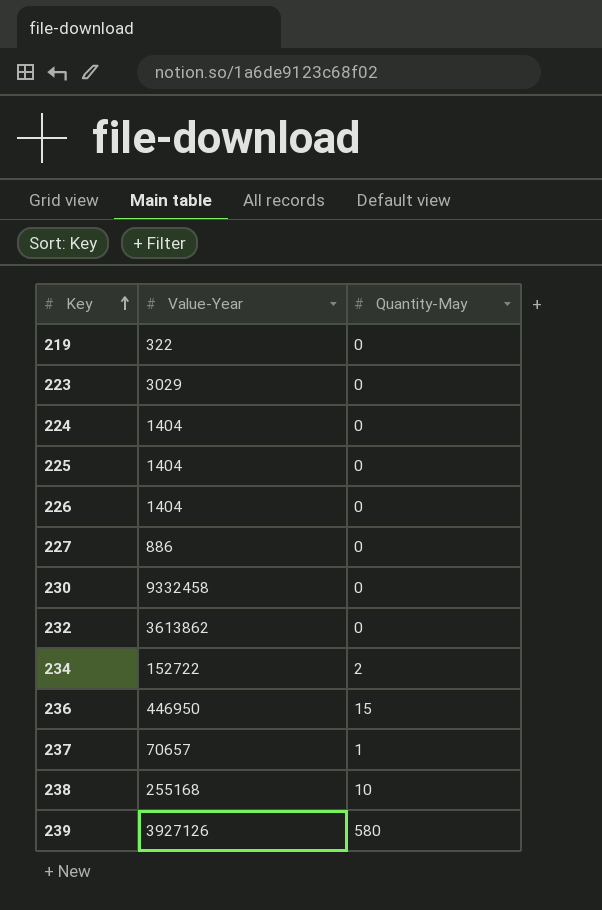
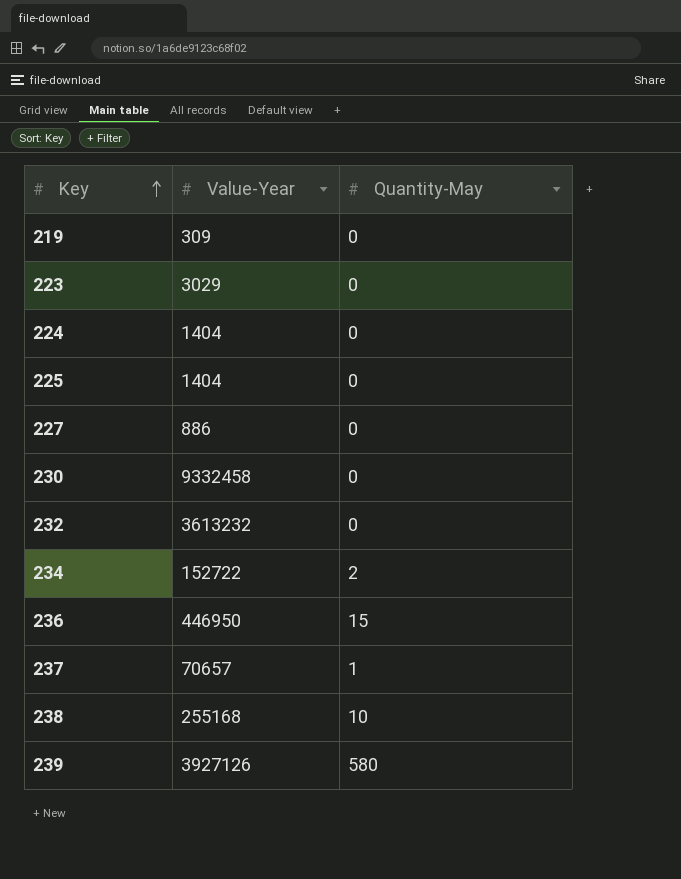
row 226: 1404 | 0 -> none
219 | Value-Year: 322 -> 309
232 | Value-Year: 3613862 -> 3613232

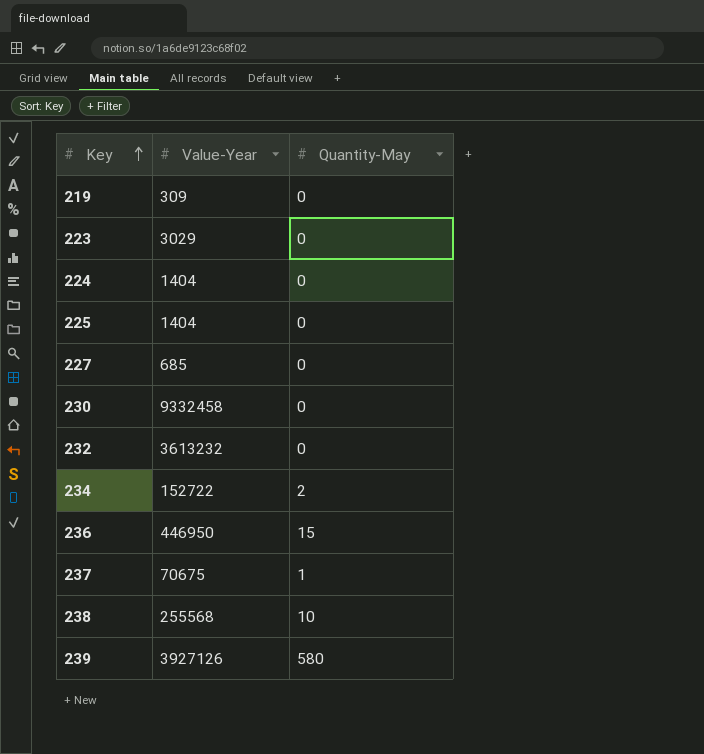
227 | Value-Year: 886 -> 685
237 | Value-Year: 70657 -> 70675
238 | Value-Year: 255168 -> 255568

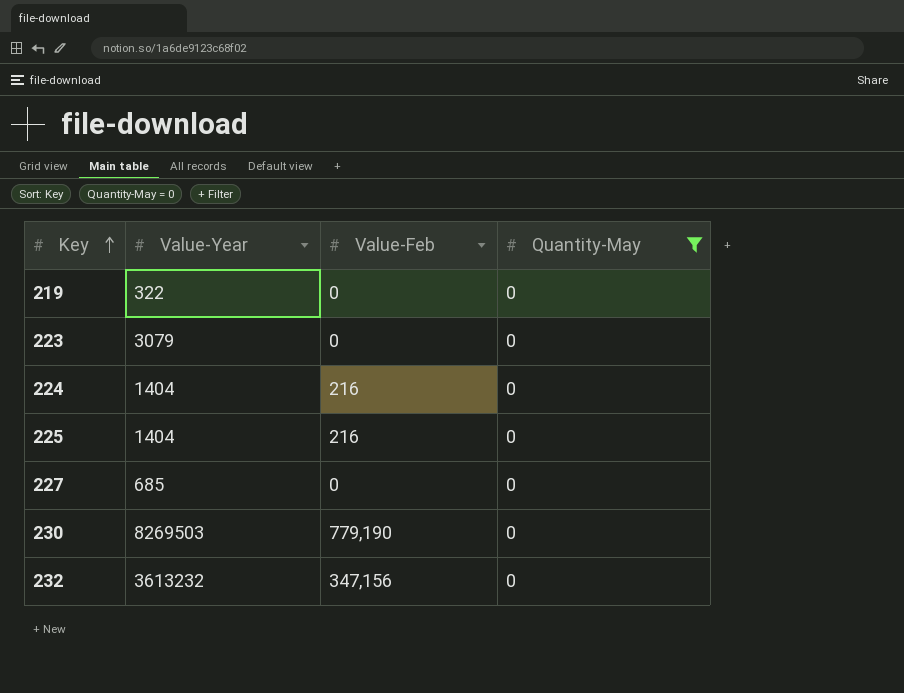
filter: none -> Quantity-May = 0
column Value-Feb | position: none -> 3
219 | Value-Year: 309 -> 322
223 | Value-Year: 3029 -> 3079
230 | Value-Year: 9332458 -> 8269503

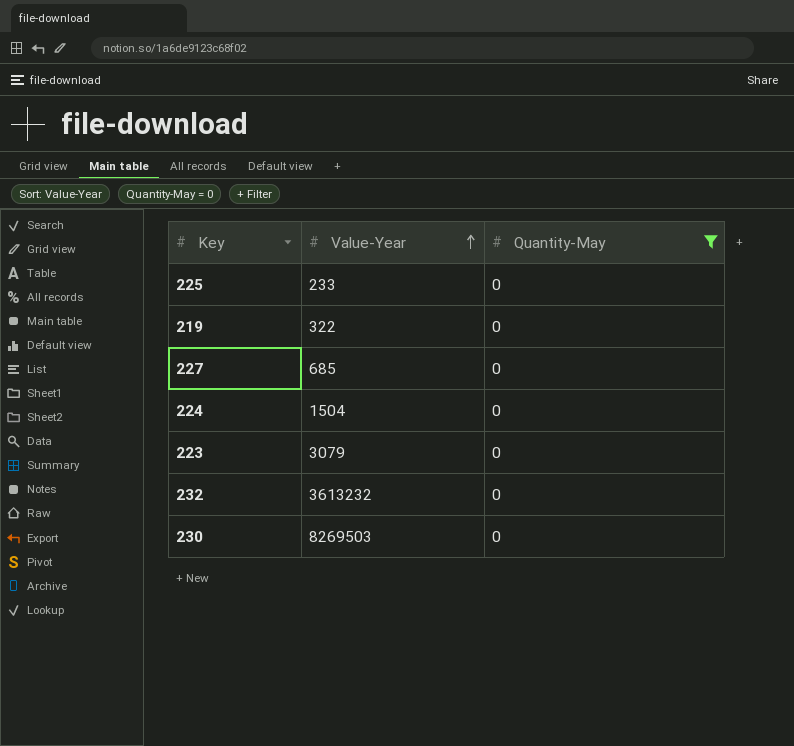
row order: Key ascending -> Value-Year ascending
column Value-Feb | position: 3 -> none
225 | Value-Year: 1404 -> 233
224 | Value-Year: 1404 -> 1504

